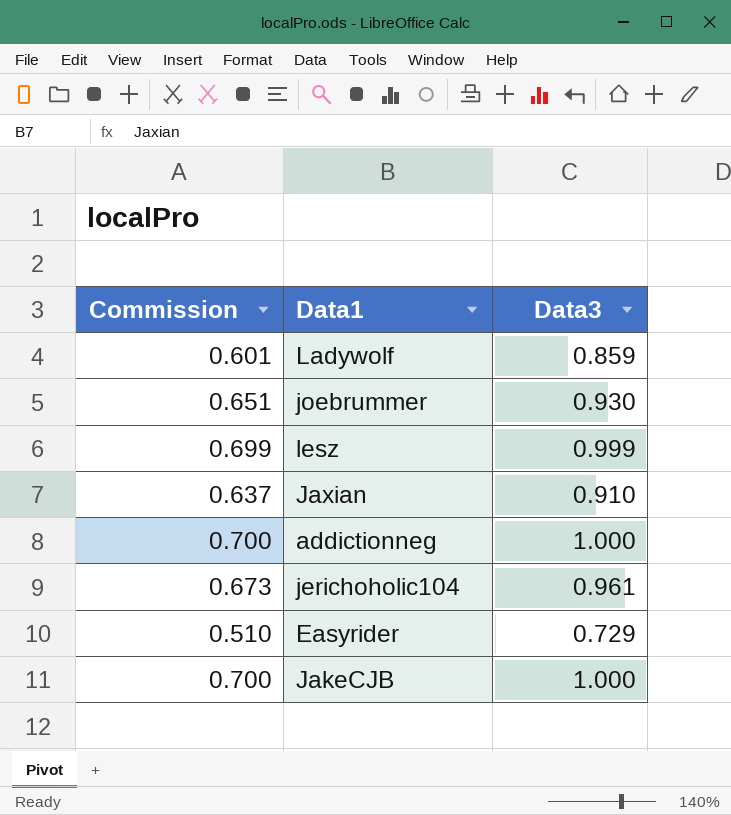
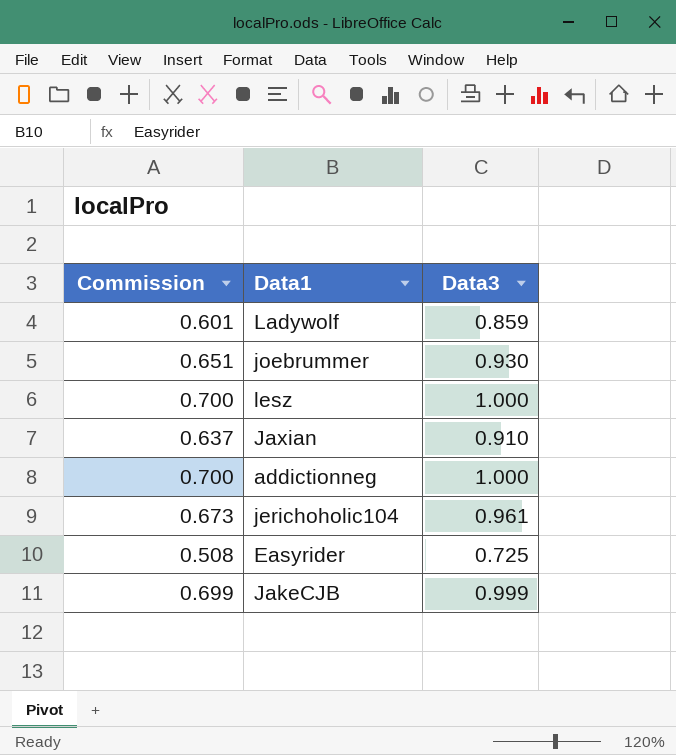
lesz | Commission: 0.699 -> 0.700
lesz | Data3: 0.999 -> 1.000
Easyrider | Commission: 0.510 -> 0.508
Easyrider | Data3: 0.729 -> 0.725
JakeCJB | Commission: 0.700 -> 0.699
JakeCJB | Data3: 1.000 -> 0.999

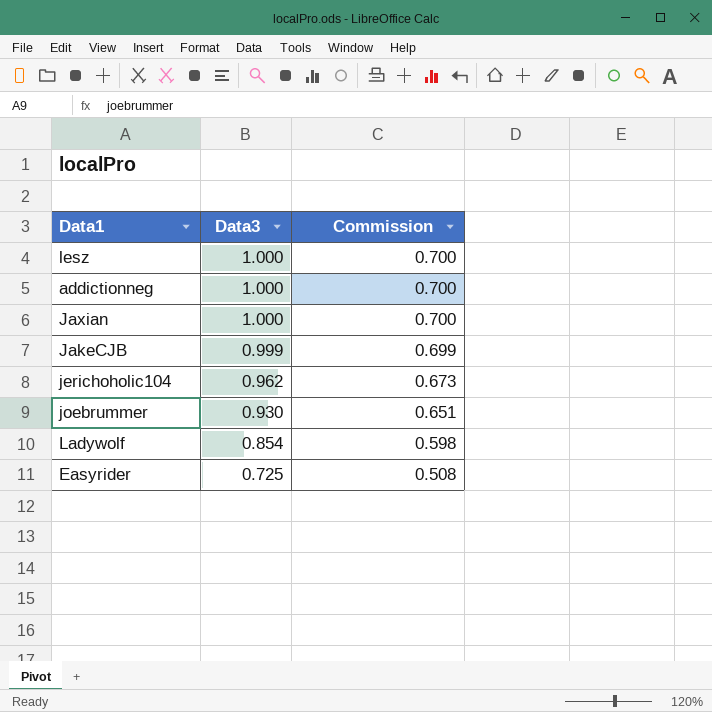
row order: none -> Data3 descending
column Commission | position: 1 -> 3
Jaxian | Data3: 0.910 -> 1.000
Jaxian | Commission: 0.637 -> 0.700
jerichoholic104 | Data3: 0.961 -> 0.962
Ladywolf | Data3: 0.859 -> 0.854
Ladywolf | Commission: 0.601 -> 0.598

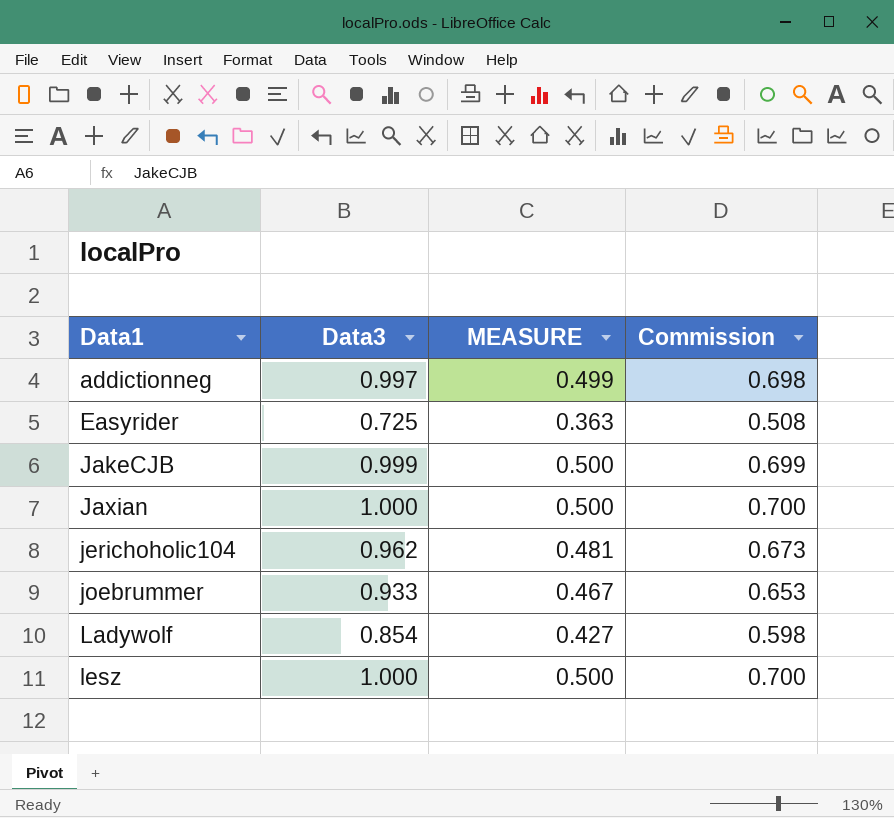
row order: Data3 descending -> Data1 ascending
column MEASURE | formula: none -> [Data3] * 0.5
addictionneg | Data3: 1.000 -> 0.997
addictionneg | Commission: 0.700 -> 0.698
joebrummer | Data3: 0.930 -> 0.933
joebrummer | Commission: 0.651 -> 0.653

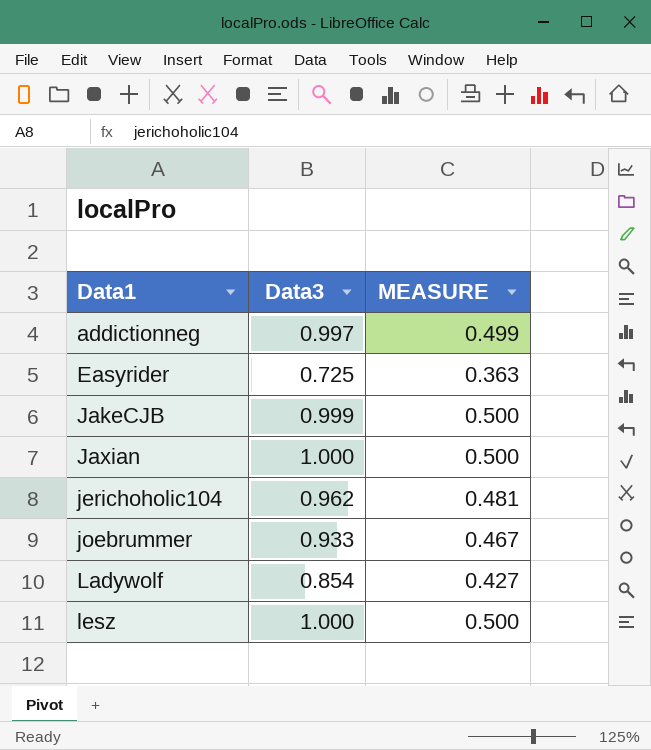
column Commission | formula: [Data3] * 0.7 -> none

